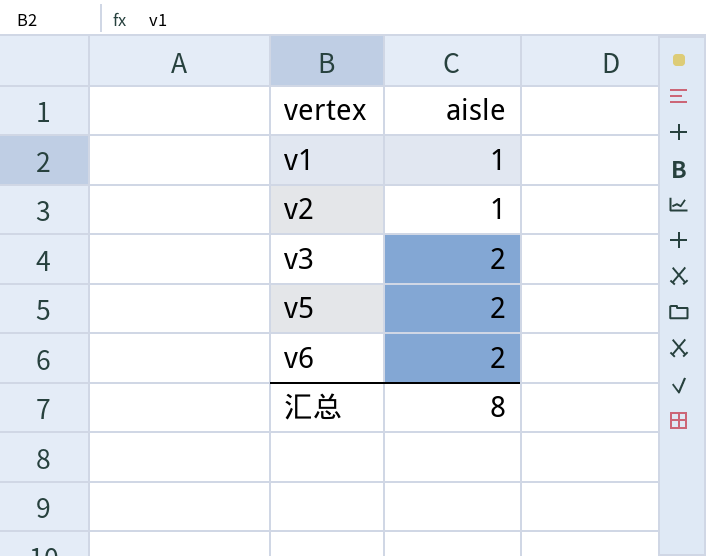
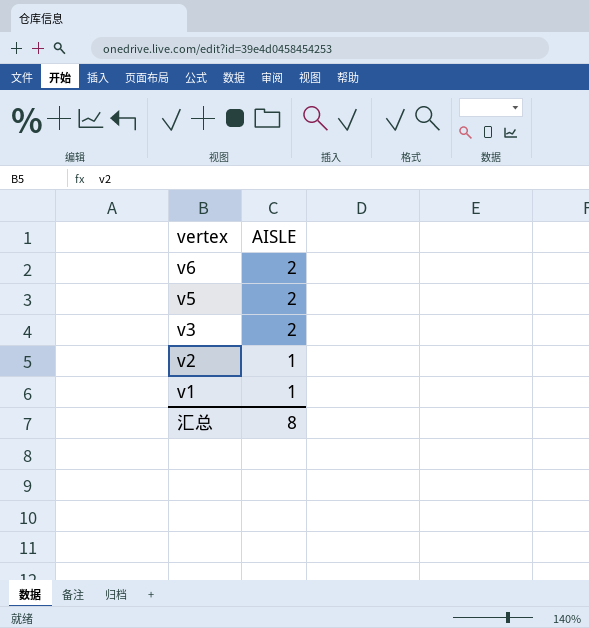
row order: vertex ascending -> vertex descending
column name: aisle -> AISLE

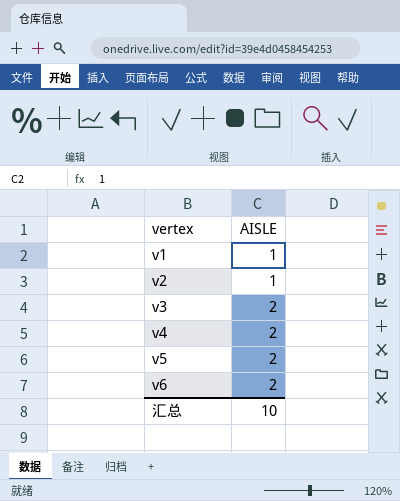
row order: vertex descending -> vertex ascending
row v4: none -> 2
汇总 | AISLE: 8 -> 10

